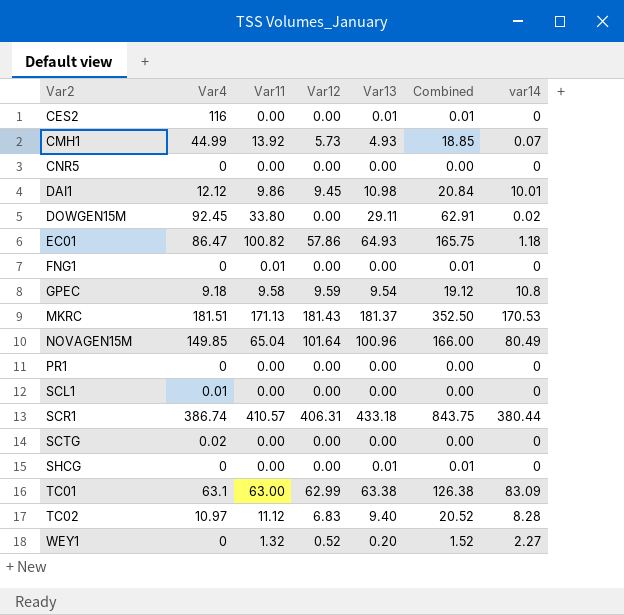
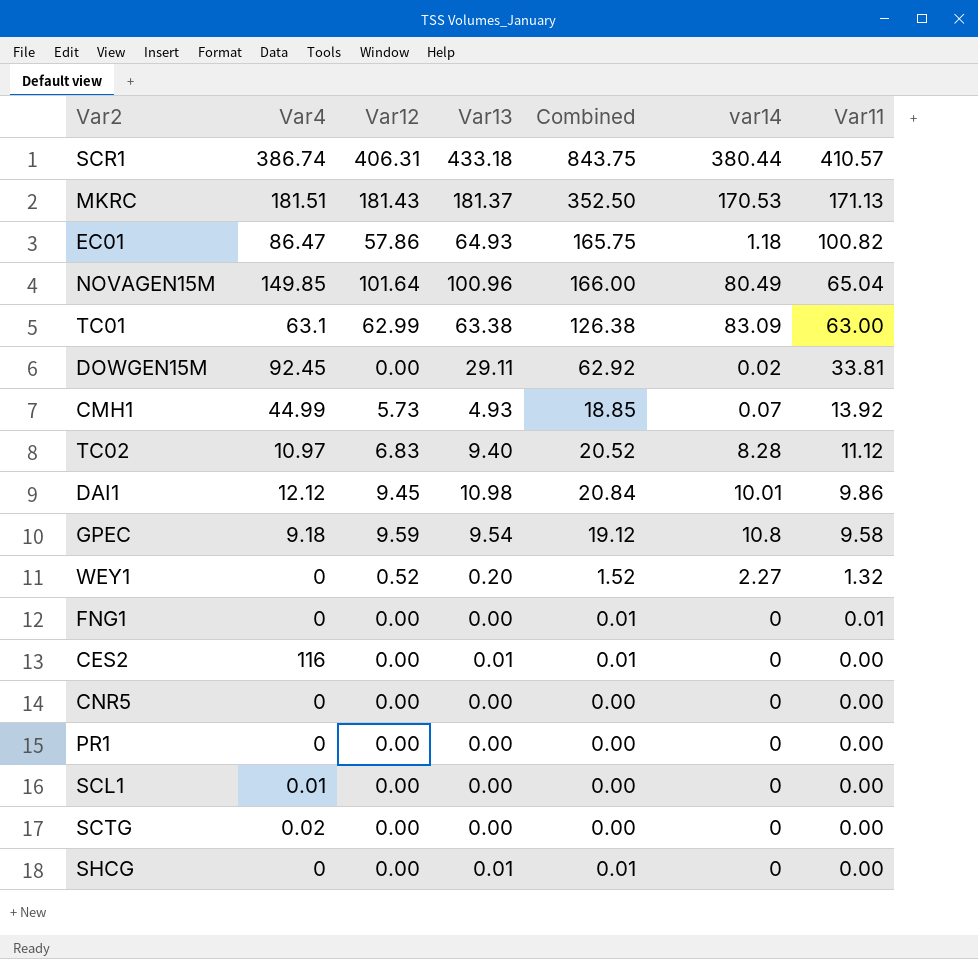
row order: Var2 ascending -> Var11 descending
column Var11 | position: 3 -> 7
DOWGEN15M | Combined: 62.91 -> 62.92
DOWGEN15M | Var11: 33.80 -> 33.81

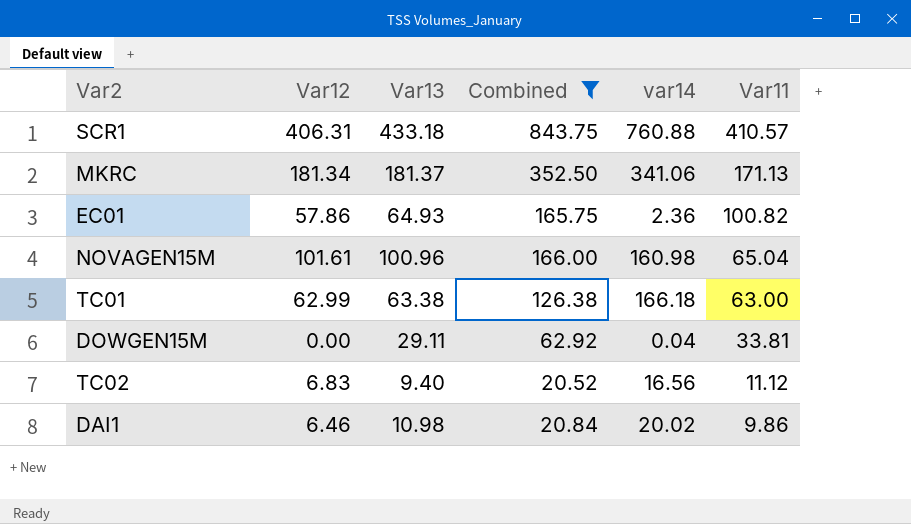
filter: none -> Combined >= 20.52
column Var4 | position: 2 -> none
SCR1 | var14: 380.44 -> 760.88
MKRC | Var12: 181.43 -> 181.34
MKRC | var14: 170.53 -> 341.06
EC01 | var14: 1.18 -> 2.36
NOVAGEN15M | Var12: 101.64 -> 101.61
NOVAGEN15M | var14: 80.49 -> 160.98
TC01 | var14: 83.09 -> 166.18
DOWGEN15M | var14: 0.02 -> 0.04
TC02 | var14: 8.28 -> 16.56
DAI1 | Var12: 9.45 -> 6.46
DAI1 | var14: 10.01 -> 20.02

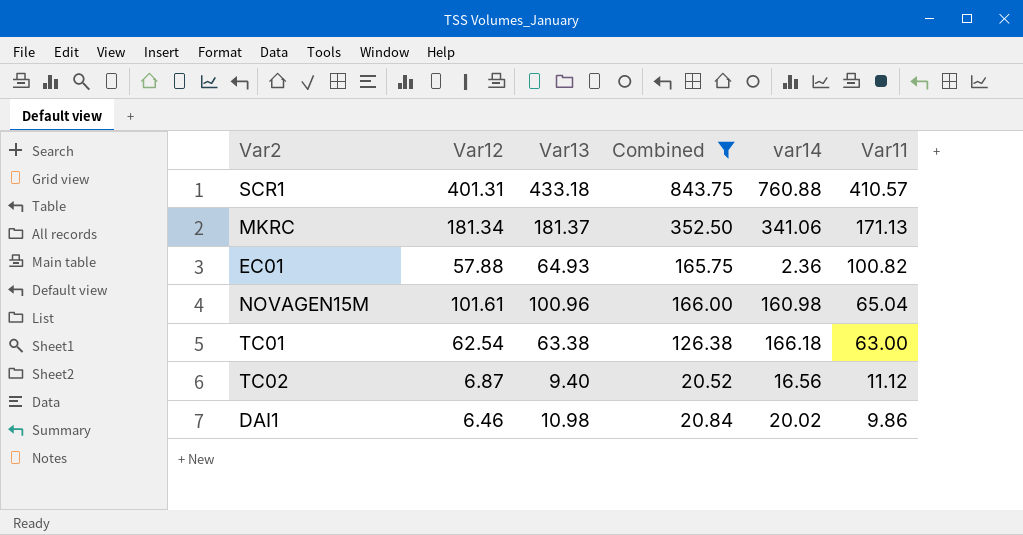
row DOWGEN15M: 0.00 | 29.11 | 62.92 | 0.04 | 33.81 -> none
SCR1 | Var12: 406.31 -> 401.31
EC01 | Var12: 57.86 -> 57.88
TC01 | Var12: 62.99 -> 62.54
TC02 | Var12: 6.83 -> 6.87

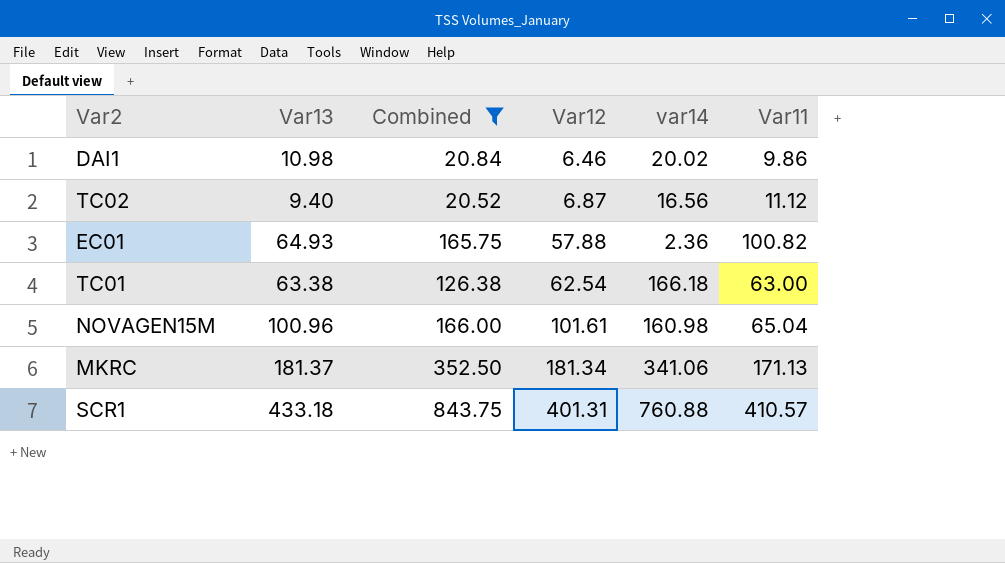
row order: Var11 descending -> Var12 ascending
column Var12 | position: 2 -> 4

